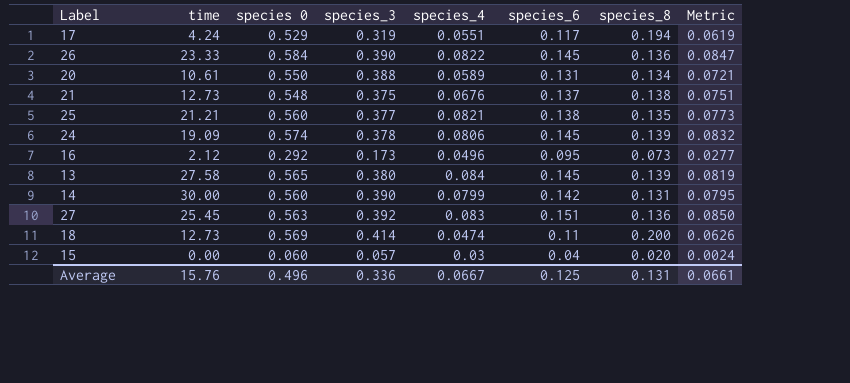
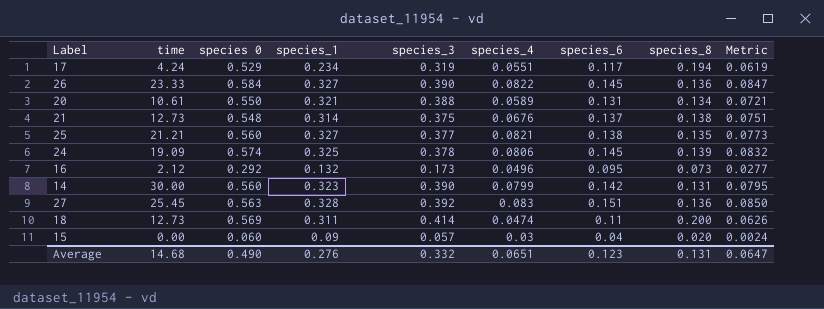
column species_1 | position: none -> 4
row 13: 27.58 | 0.565 | 0.380 | 0.084 | 0.145 | 0.139 | 0.0819 -> none
Average | time: 15.76 -> 14.68
Average | species 0: 0.496 -> 0.490
Average | species_3: 0.336 -> 0.332
Average | species_4: 0.0667 -> 0.0651
Average | species_6: 0.125 -> 0.123
Average | Metric: 0.0661 -> 0.0647

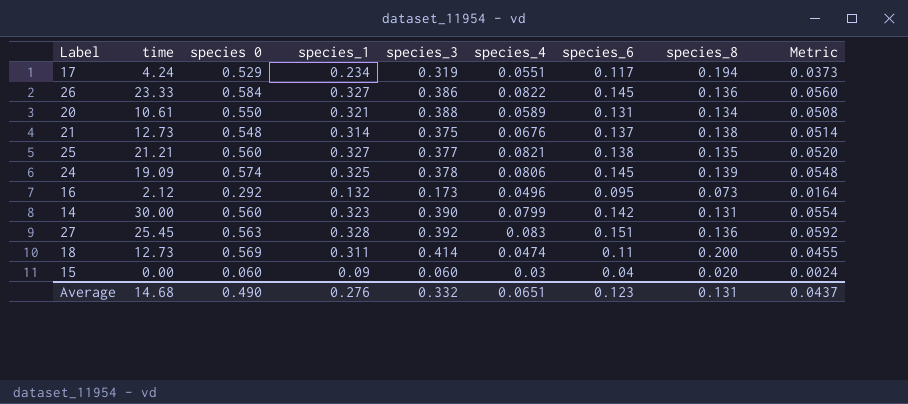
column Metric | formula: [species 0] * [species_6] -> [species_3] * [species_6]
26 | species_3: 0.390 -> 0.386
15 | species_3: 0.057 -> 0.060
Average | Metric: 0.0647 -> 0.0437

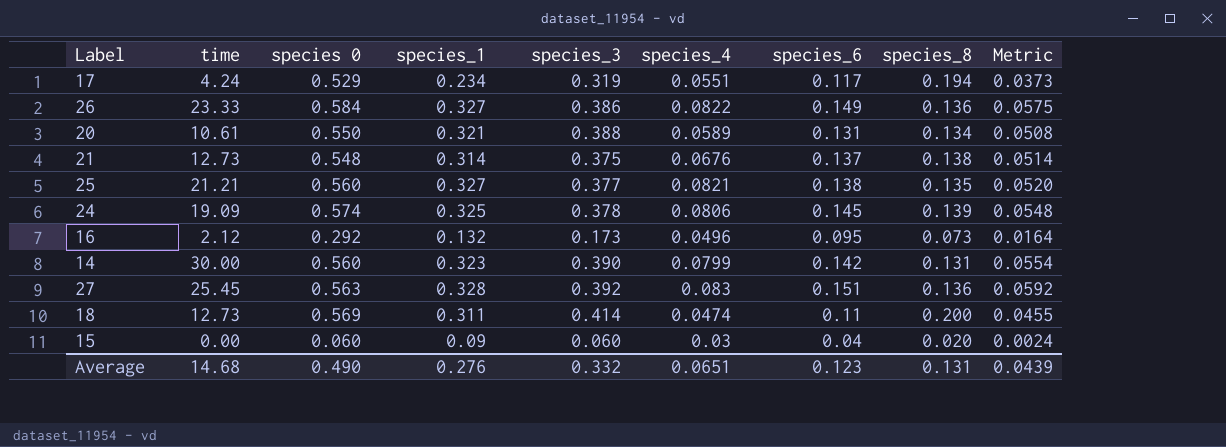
26 | species_6: 0.145 -> 0.149
26 | Metric: 0.0560 -> 0.0575
Average | Metric: 0.0437 -> 0.0439

